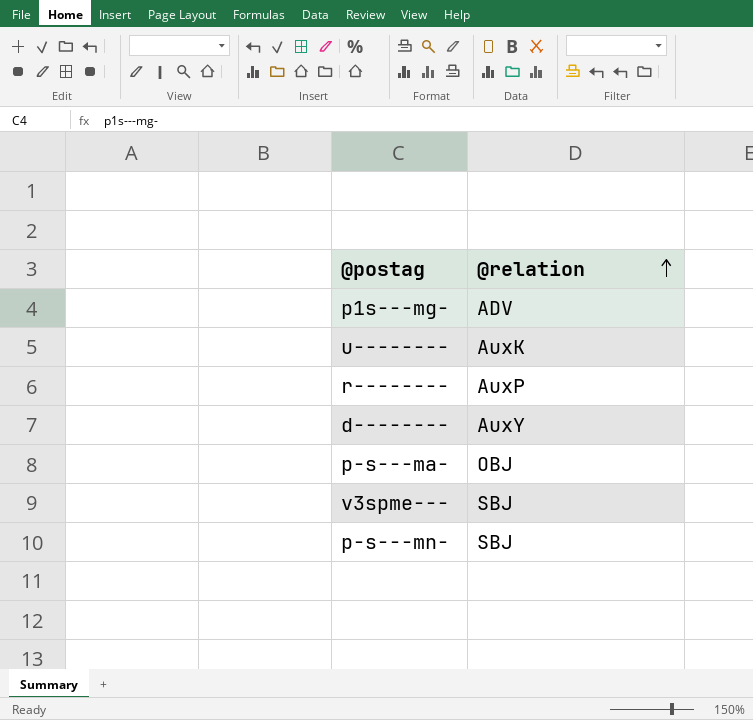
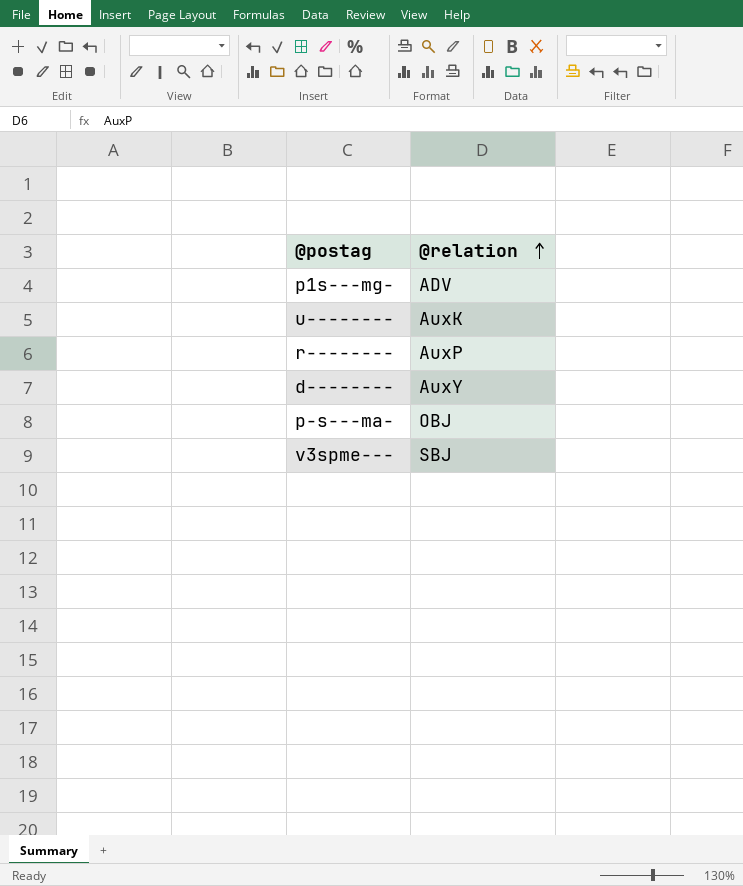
row p-s---mn-: SBJ -> none

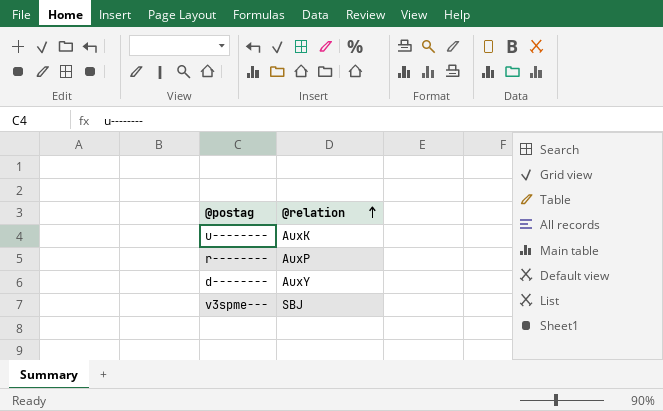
row p1s---mg-: ADV -> none
row p-s---ma-: OBJ -> none

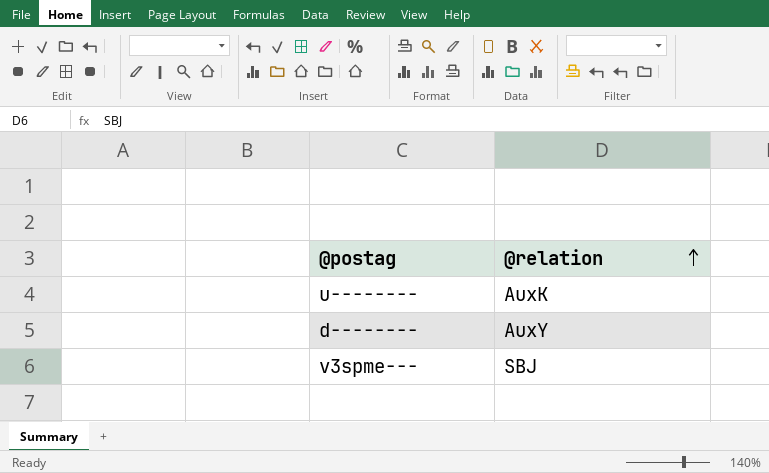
row r--------: AuxP -> none

